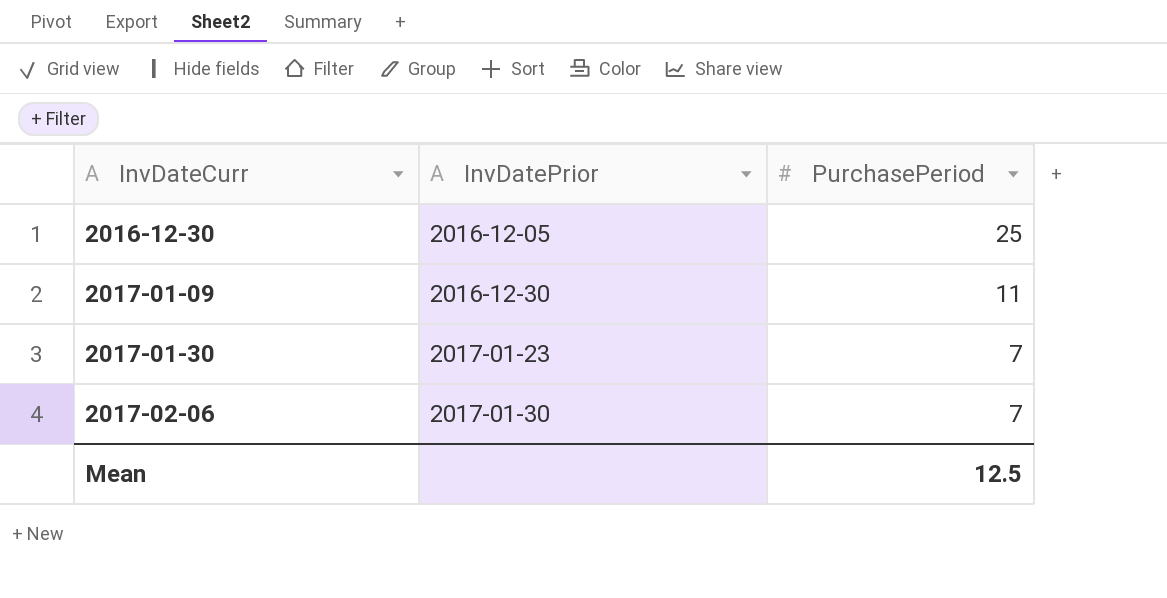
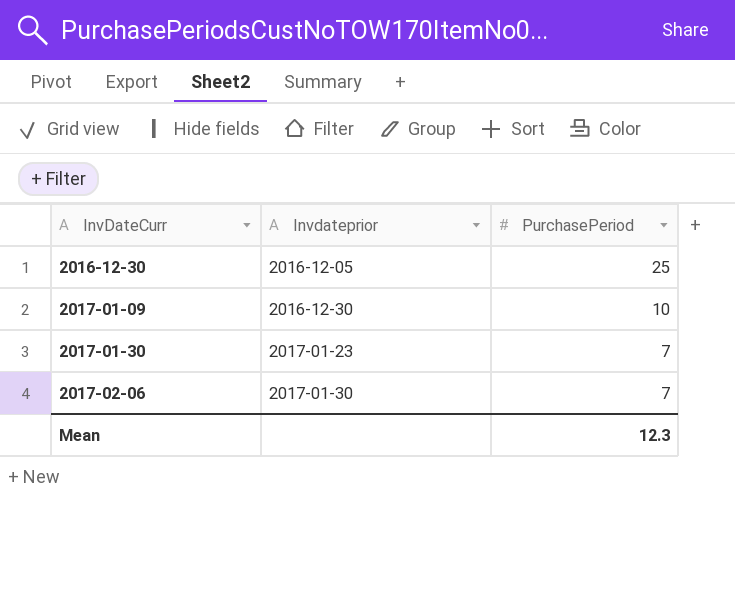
column name: InvDatePrior -> Invdateprior
2017-01-09 | PurchasePeriod: 11 -> 10
Mean | PurchasePeriod: 12.5 -> 12.3

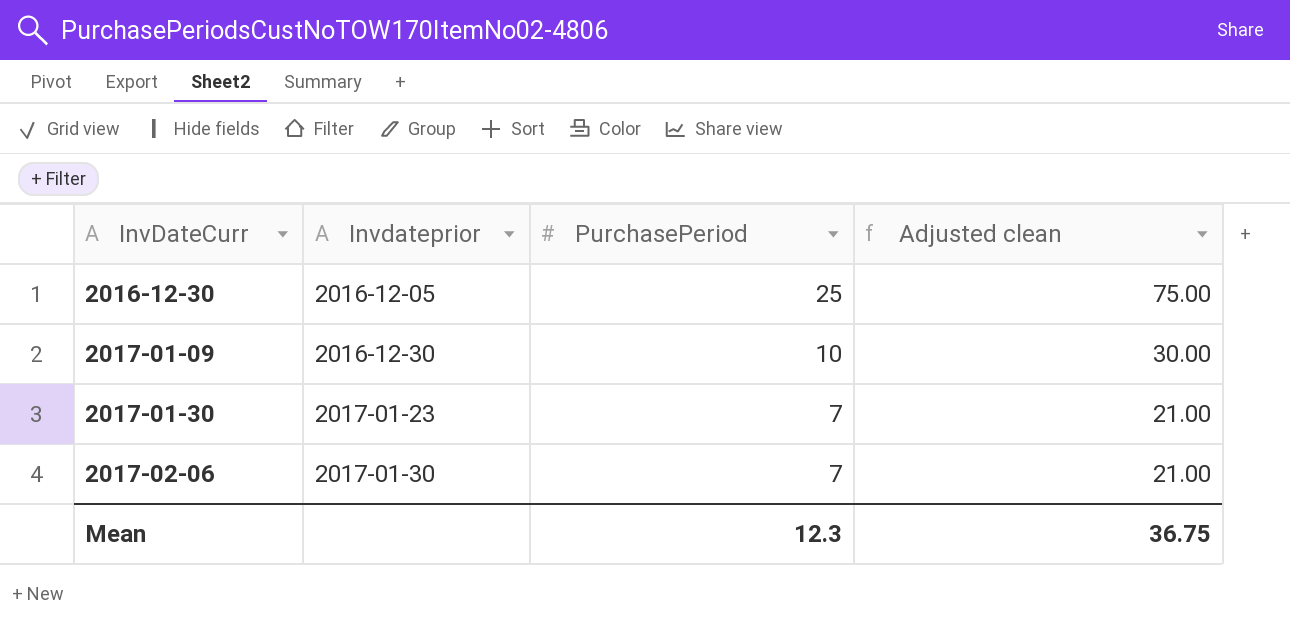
column Adjusted clean | formula: none -> [PurchasePeriod] * 3

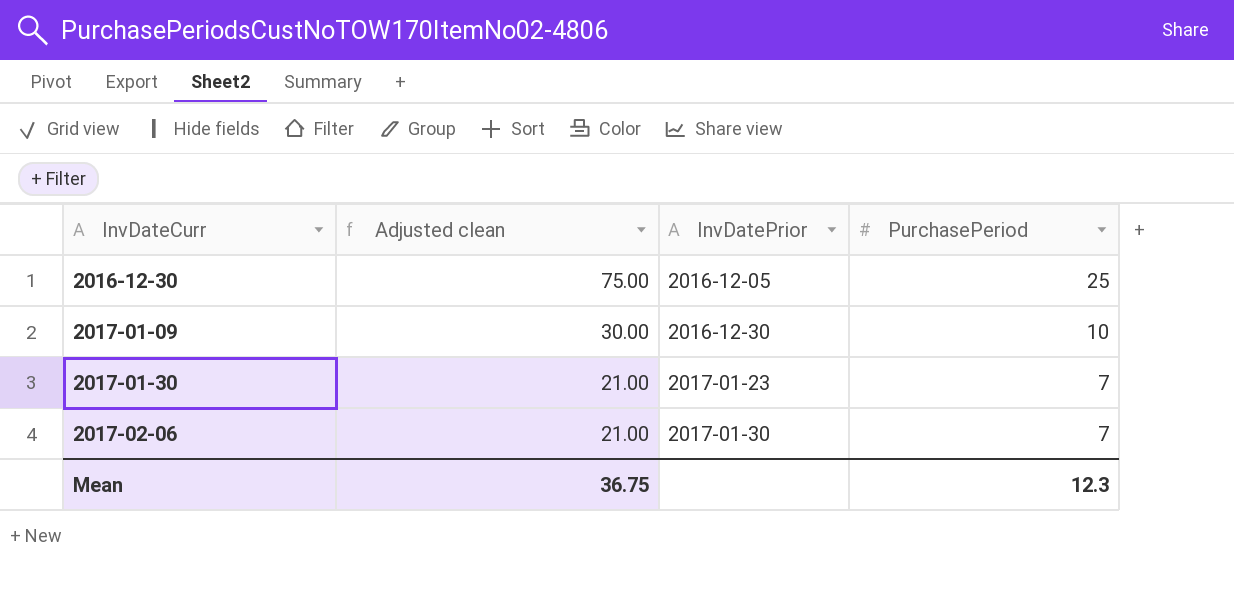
column Adjusted clean | position: 4 -> 2
column name: Invdateprior -> InvDatePrior

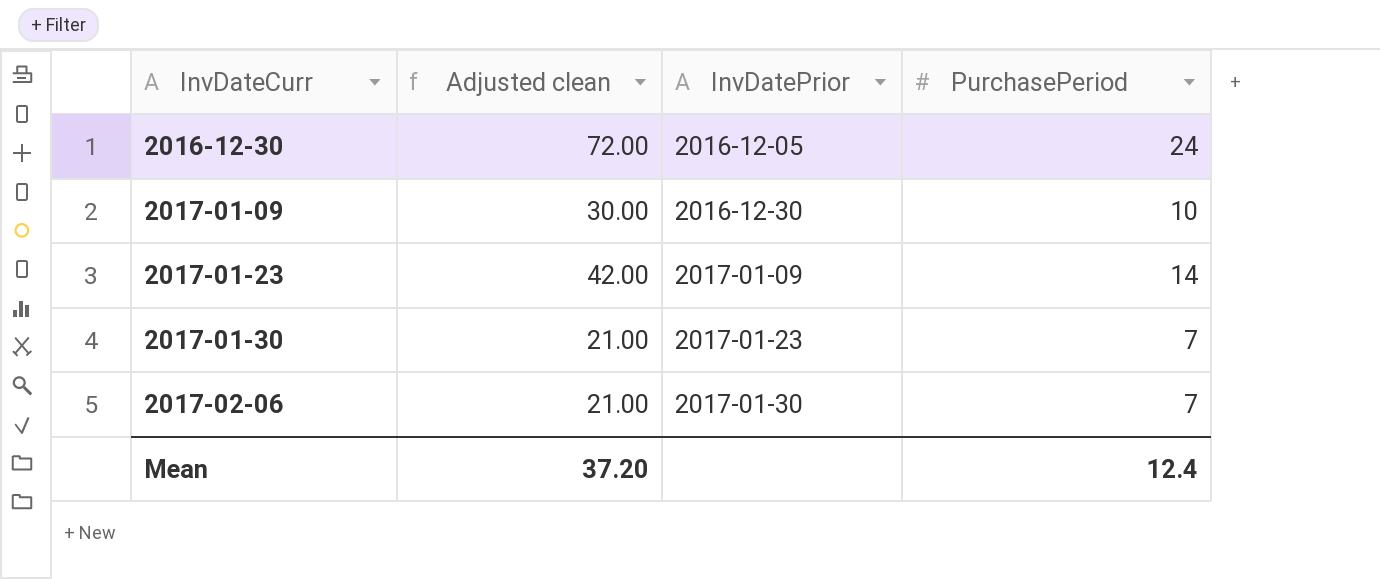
2016-12-30 | Adjusted clean: 75.00 -> 72.00
2016-12-30 | PurchasePeriod: 25 -> 24
row 2017-01-23: none -> 42.00 | 2017-01-09 | 14
Mean | Adjusted clean: 36.75 -> 37.20
Mean | PurchasePeriod: 12.3 -> 12.4

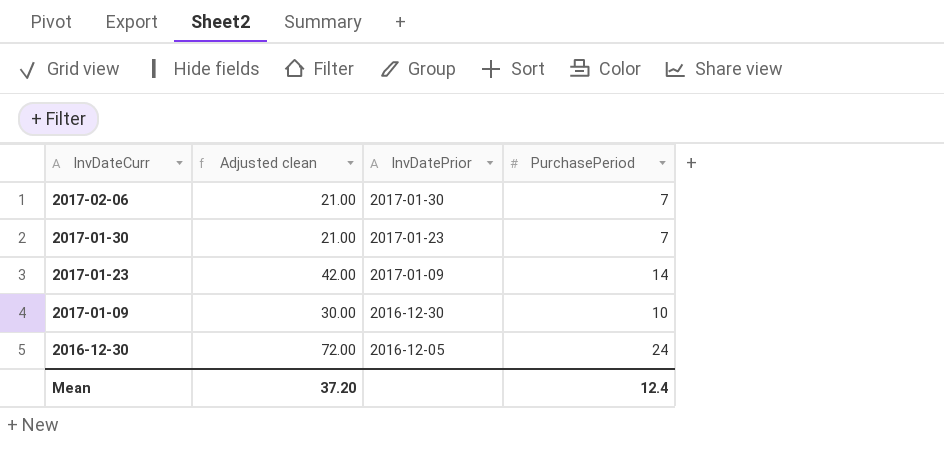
row order: InvDateCurr ascending -> InvDateCurr descending

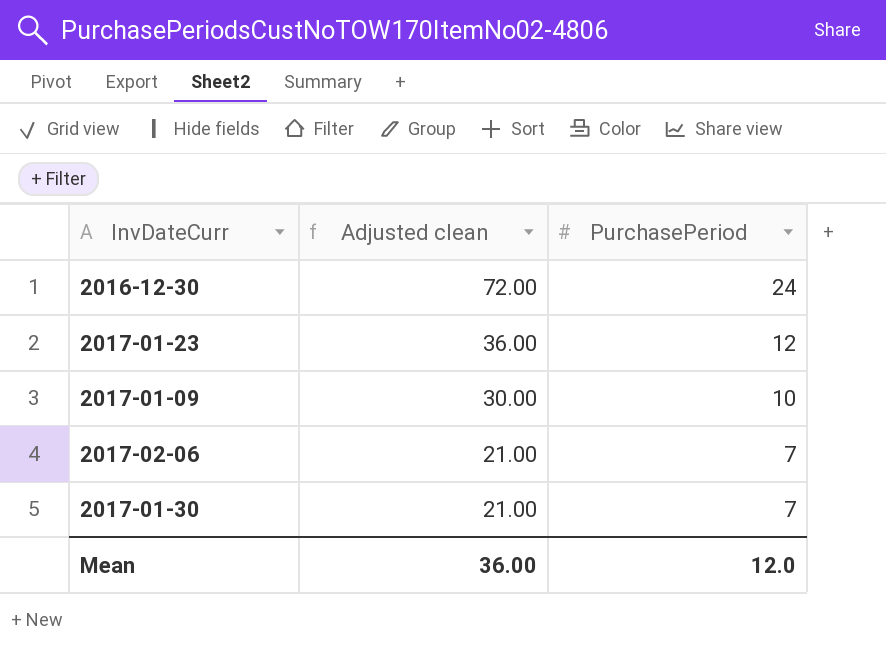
row order: InvDateCurr descending -> Adjusted clean descending
column InvDatePrior | position: 3 -> none
2017-01-23 | Adjusted clean: 42.00 -> 36.00
2017-01-23 | PurchasePeriod: 14 -> 12
Mean | Adjusted clean: 37.20 -> 36.00
Mean | PurchasePeriod: 12.4 -> 12.0

